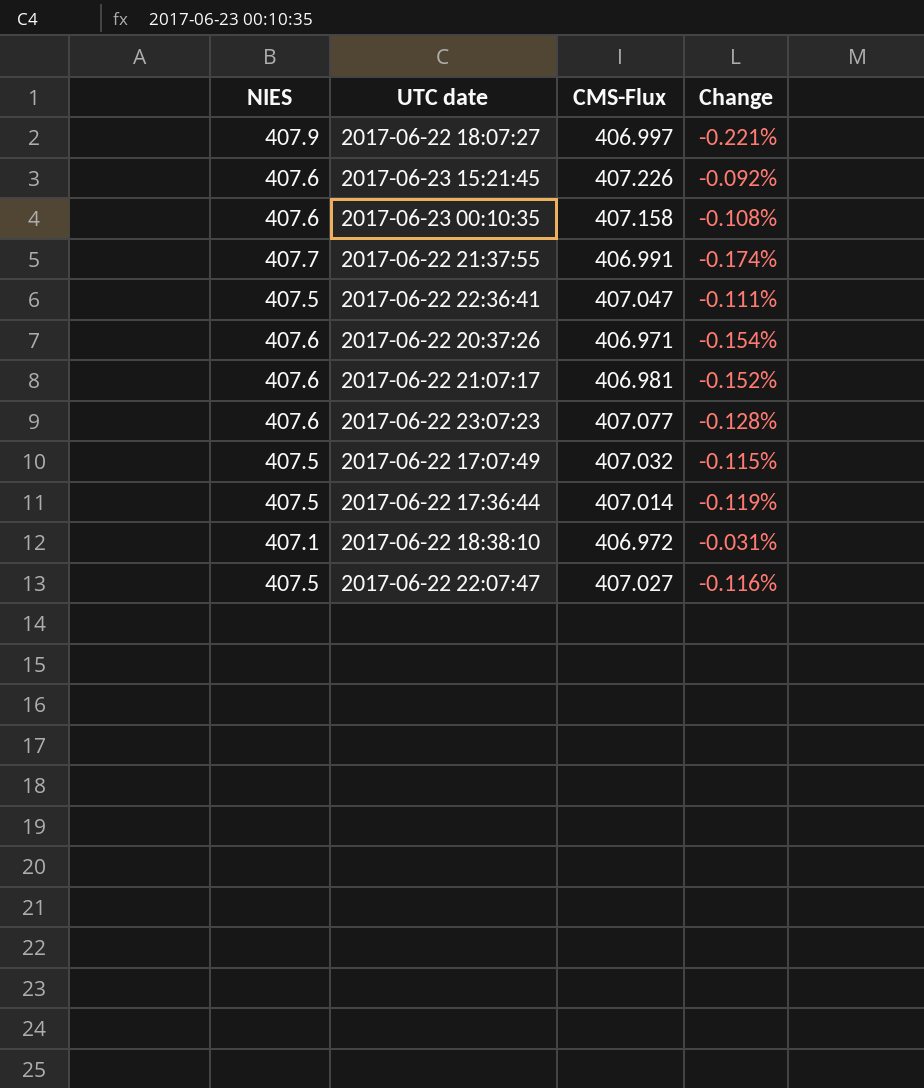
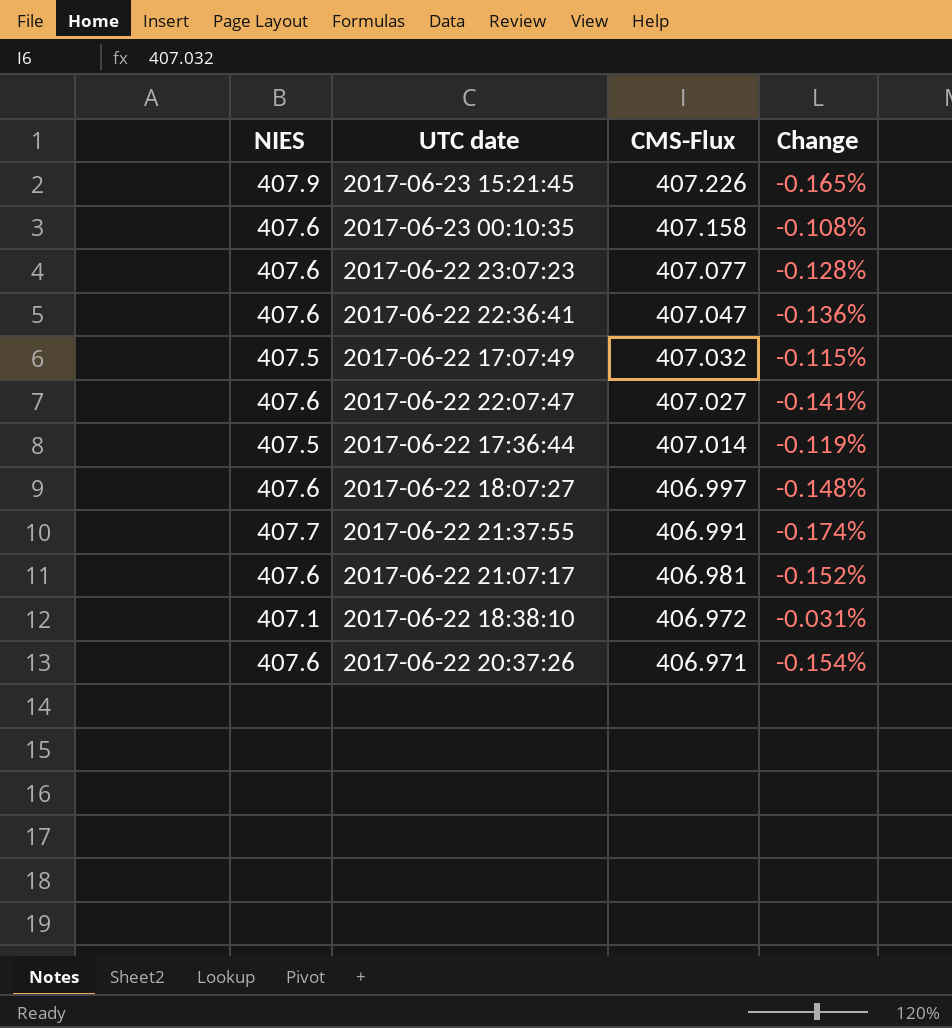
row order: none -> CMS-Flux descending
2017-06-23 15:21:45 | NIES: 407.6 -> 407.9
2017-06-23 15:21:45 | Change: -0.092% -> -0.165%
2017-06-22 22:36:41 | NIES: 407.5 -> 407.6
2017-06-22 22:36:41 | Change: -0.111% -> -0.136%
2017-06-22 22:07:47 | NIES: 407.5 -> 407.6
2017-06-22 22:07:47 | Change: -0.116% -> -0.141%
2017-06-22 18:07:27 | NIES: 407.9 -> 407.6
2017-06-22 18:07:27 | Change: -0.221% -> -0.148%

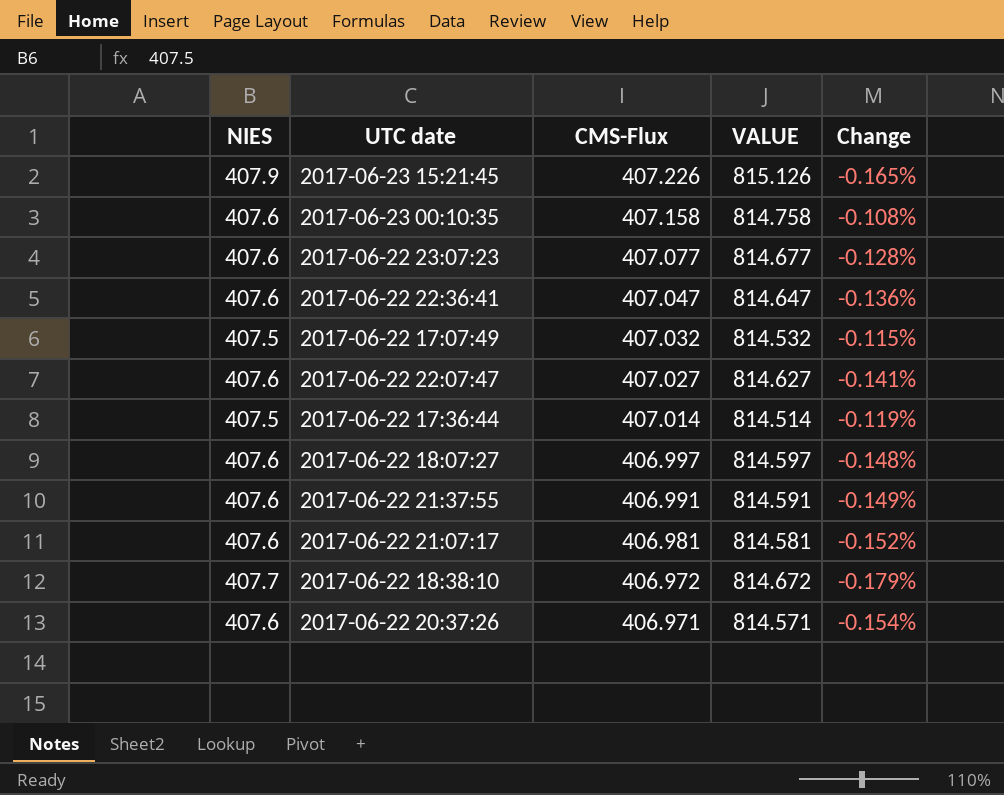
column VALUE | formula: none -> [NIES] + [CMS-Flux]
2017-06-22 21:37:55 | NIES: 407.7 -> 407.6
2017-06-22 21:37:55 | Change: -0.174% -> -0.149%
2017-06-22 18:38:10 | NIES: 407.1 -> 407.7
2017-06-22 18:38:10 | Change: -0.031% -> -0.179%

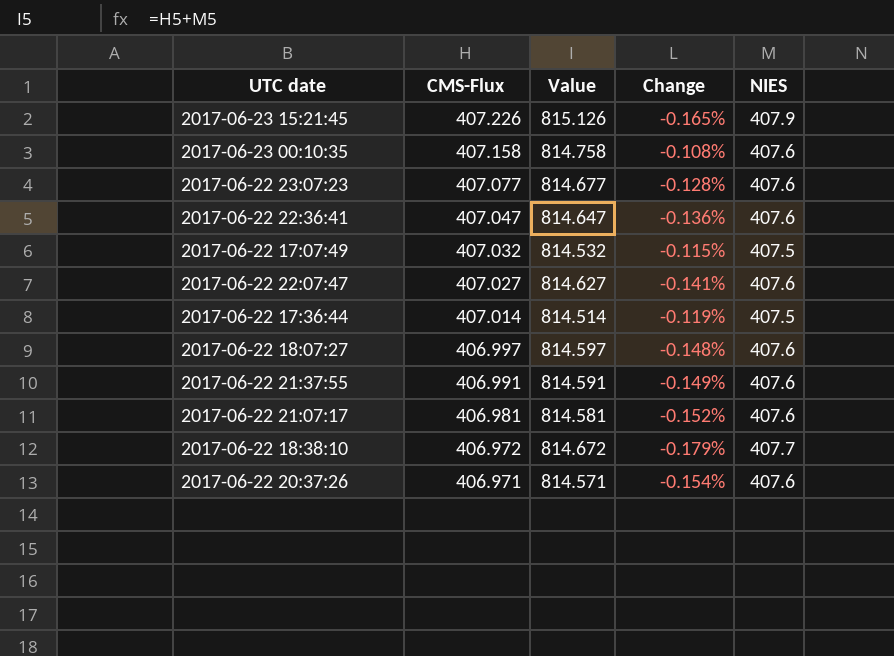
column name: VALUE -> Value
column NIES | position: 1 -> 5

